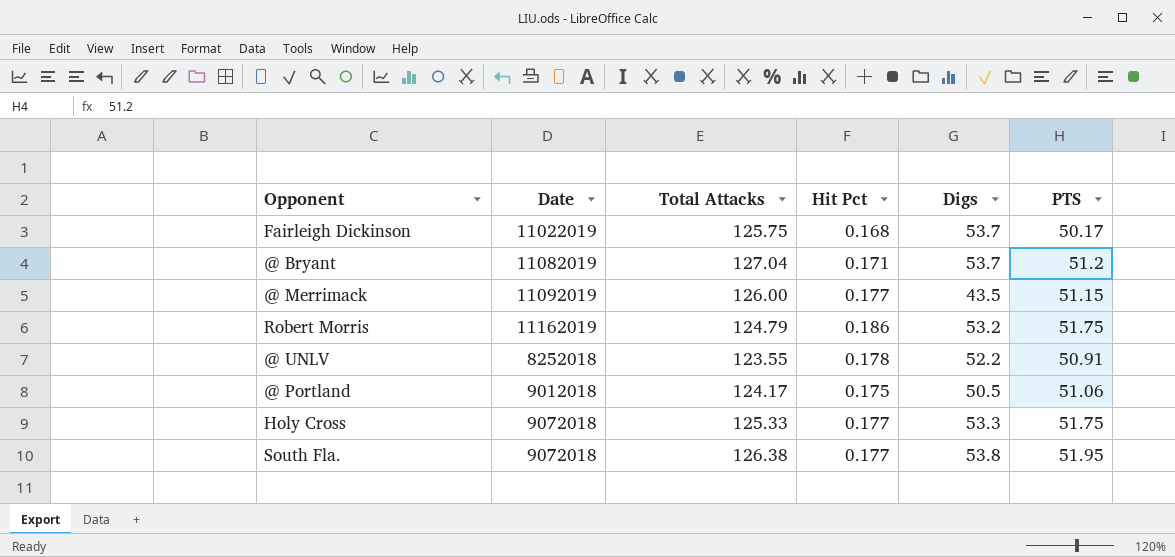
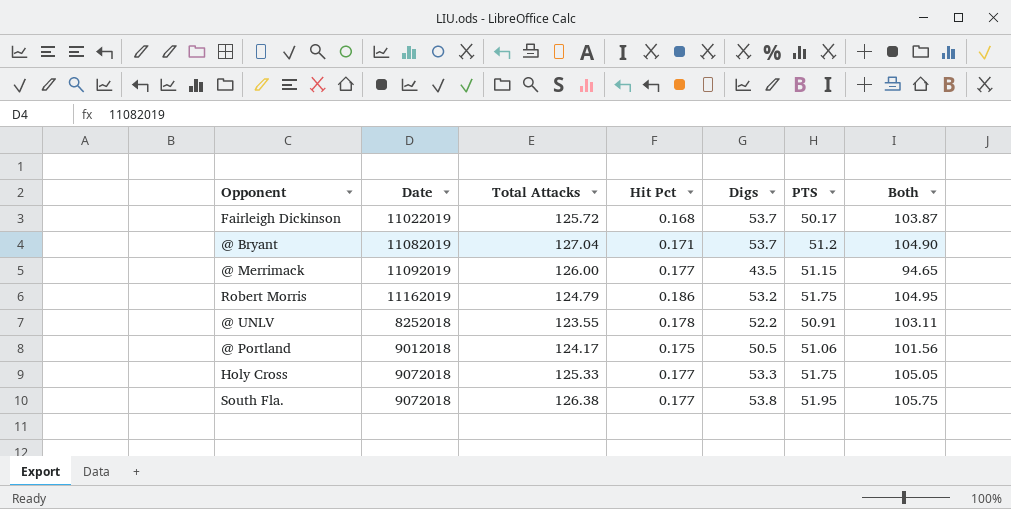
column Both | formula: none -> [Digs] + [PTS]
Fairleigh Dickinson | Total Attacks: 125.75 -> 125.72

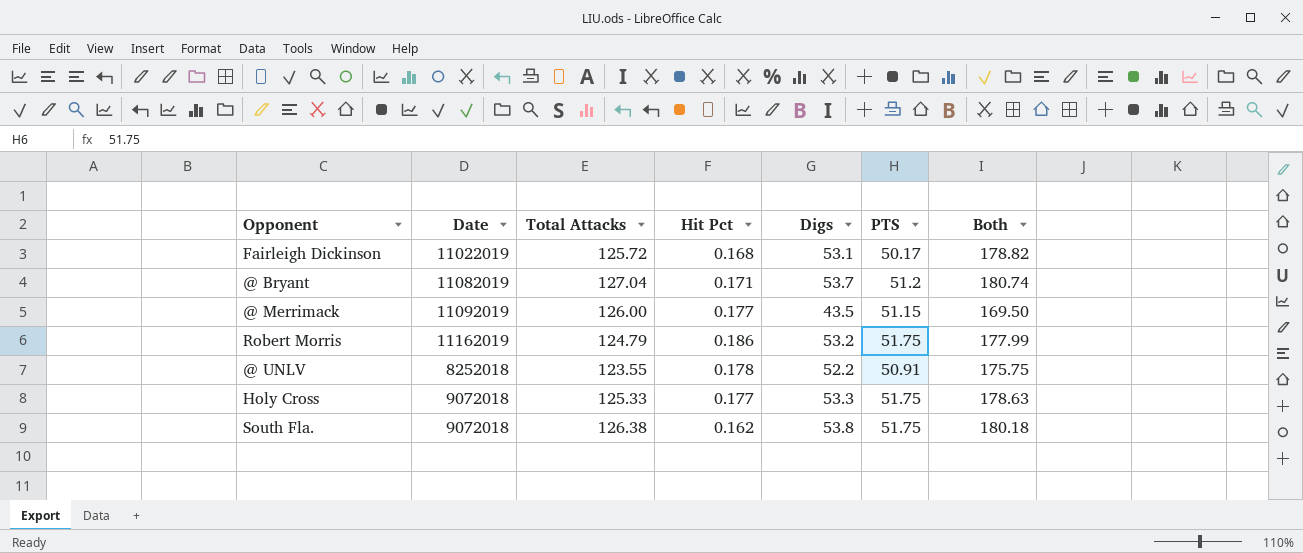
column Both | formula: [Digs] + [PTS] -> [Total Attacks] + [Digs]
row @ Portland: 9012018 | 124.17 | 0.175 | 50.5 | 51.06 | 101.56 -> none
Fairleigh Dickinson | Digs: 53.7 -> 53.1
South Fla. | Hit Pct: 0.177 -> 0.162
South Fla. | PTS: 51.95 -> 51.75

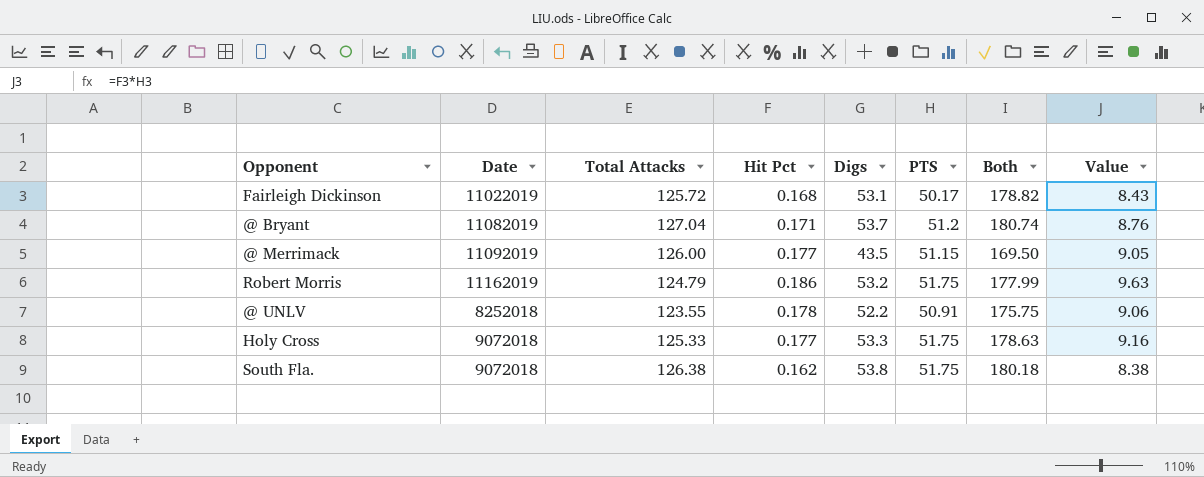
column Value | formula: none -> [Hit Pct] * [PTS]

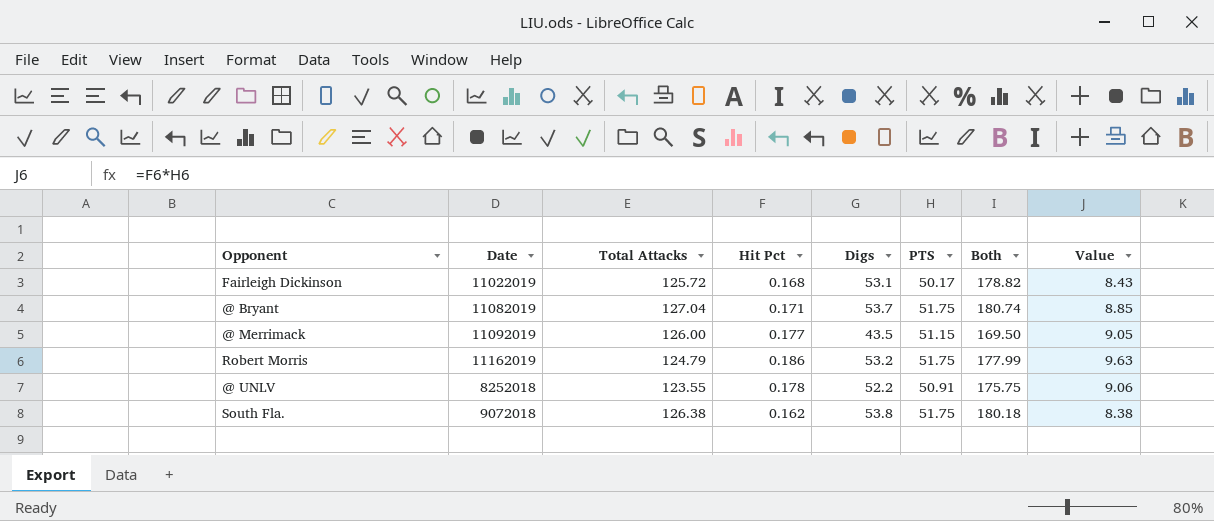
row Holy Cross: 9072018 | 125.33 | 0.177 | 53.3 | 51.75 | 178.63 | 9.16 -> none
@ Bryant | PTS: 51.2 -> 51.75
@ Bryant | Value: 8.76 -> 8.85

